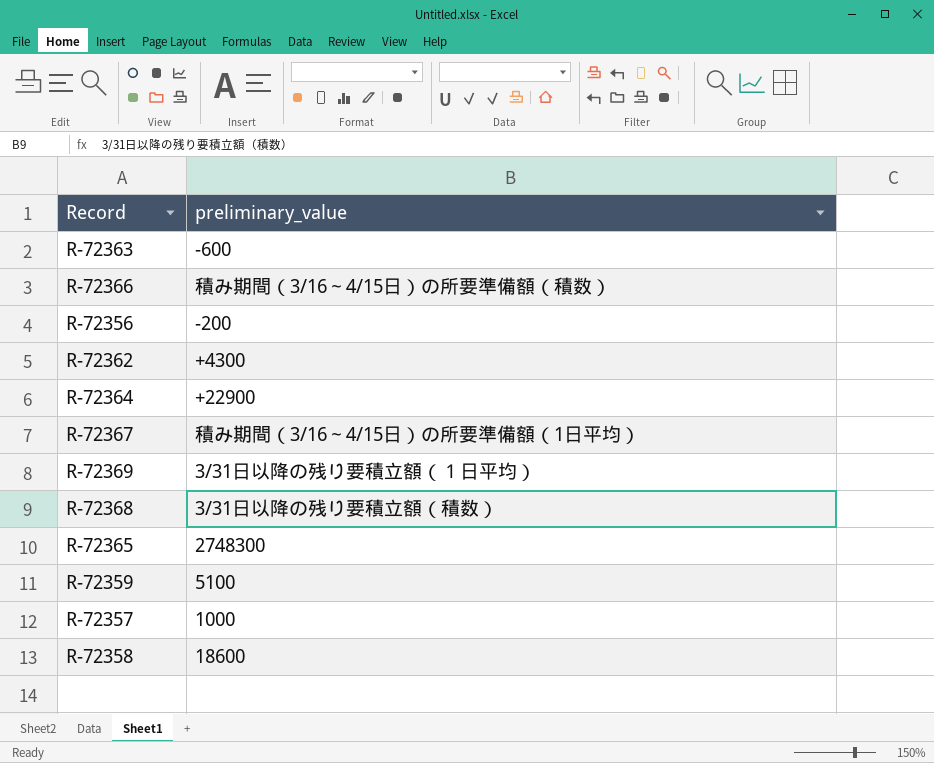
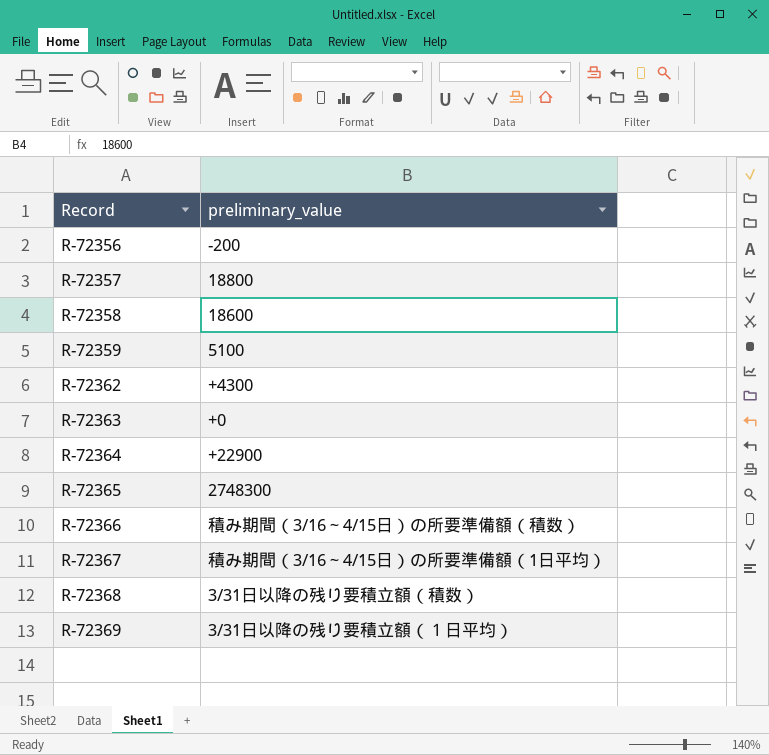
row order: none -> Record ascending
R-72357 | preliminary_value: 1000 -> 18800
R-72363 | preliminary_value: -600 -> +0

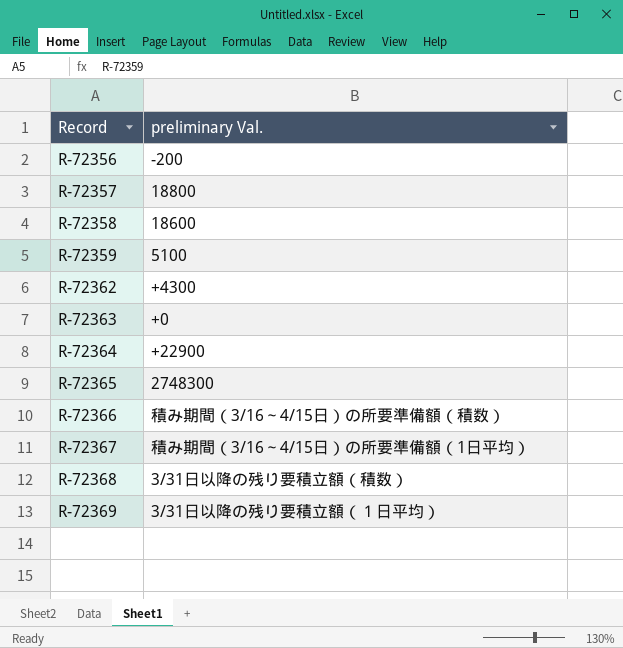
column name: preliminary_value -> preliminary Val.

